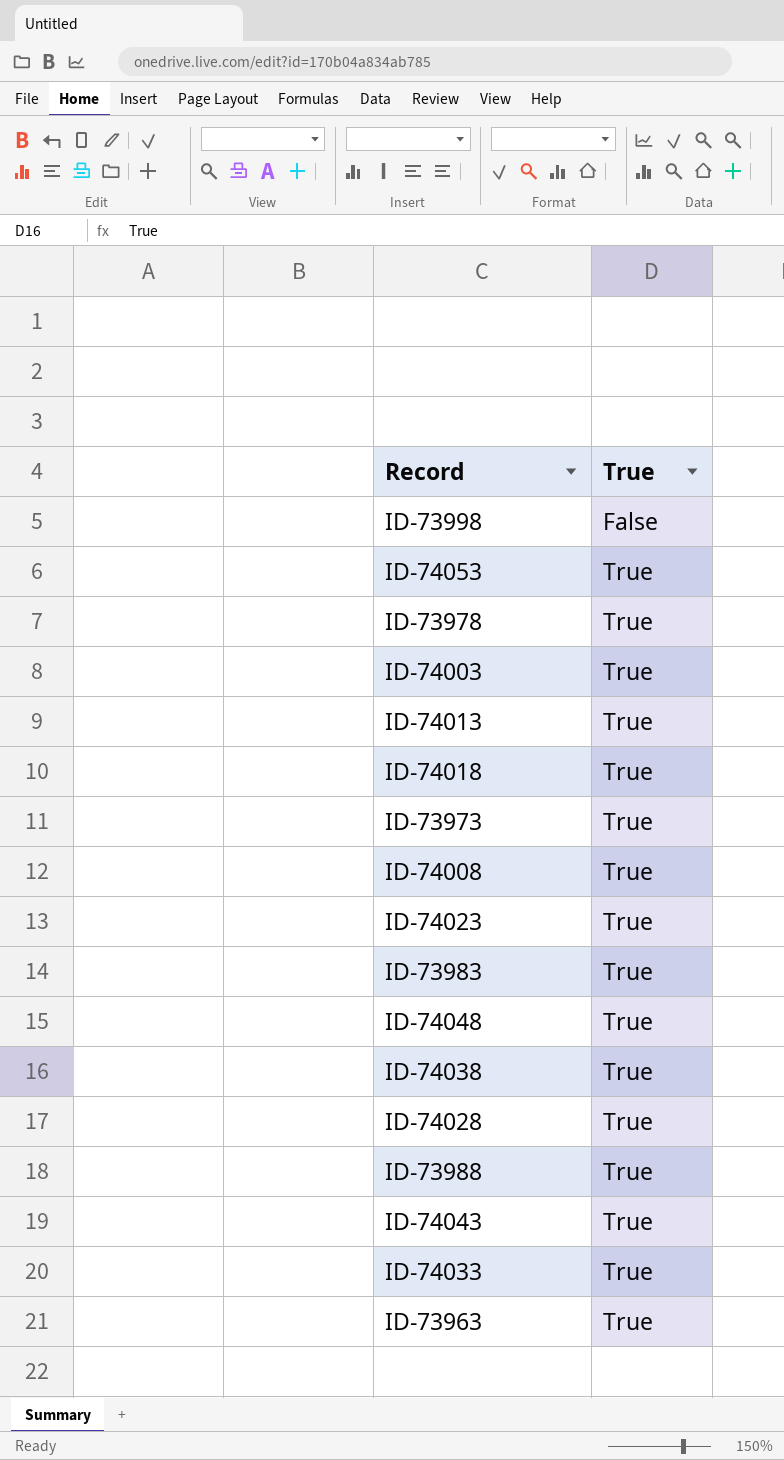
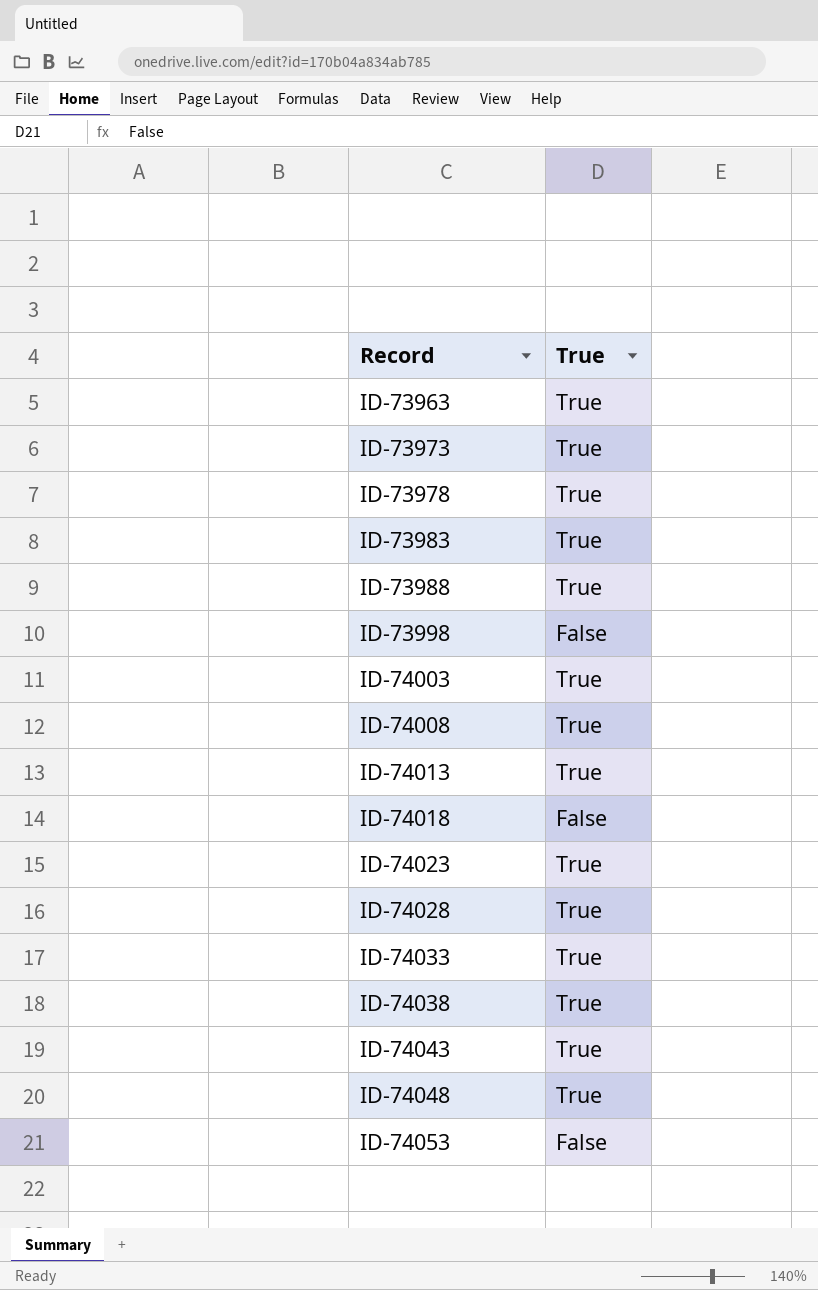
row order: True ascending -> Record ascending
ID-74018 | True: True -> False
ID-74053 | True: True -> False

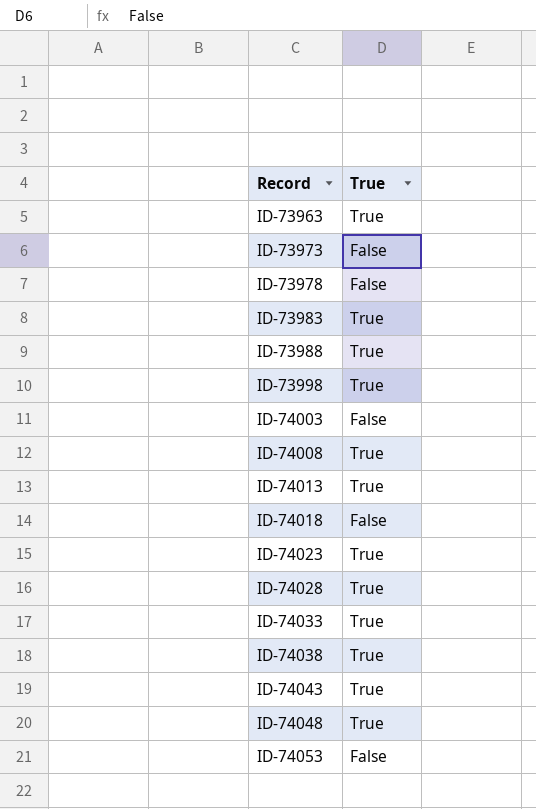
ID-73973 | True: True -> False
ID-73978 | True: True -> False
ID-73998 | True: False -> True
ID-74003 | True: True -> False

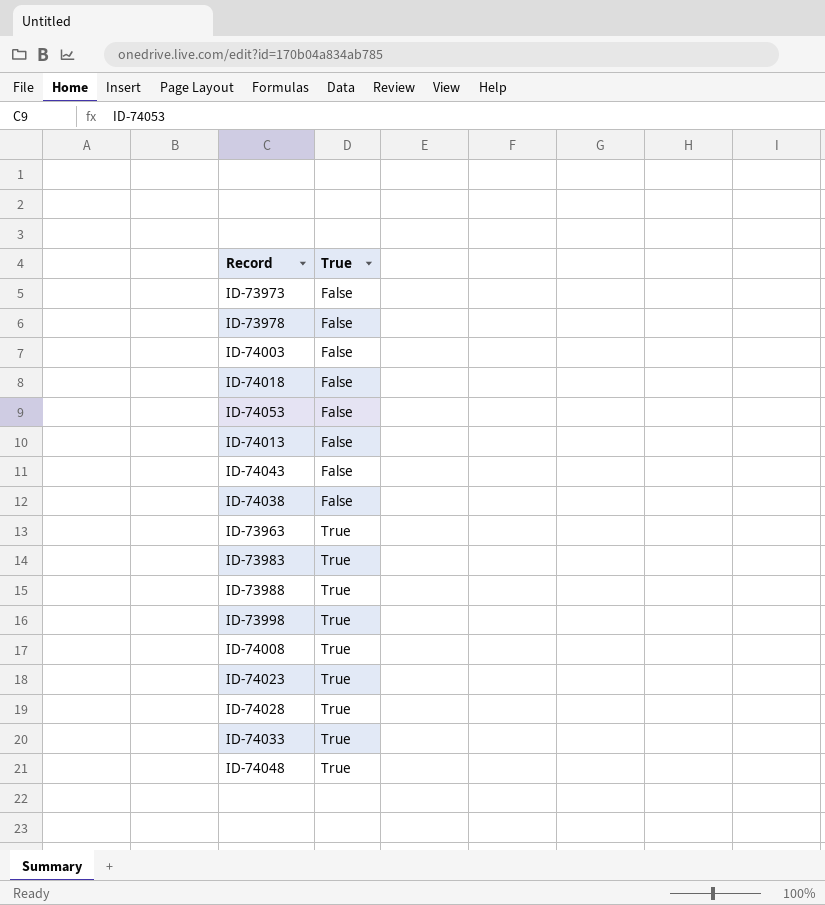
row order: Record ascending -> True ascending
ID-74013 | True: True -> False
ID-74043 | True: True -> False
ID-74038 | True: True -> False

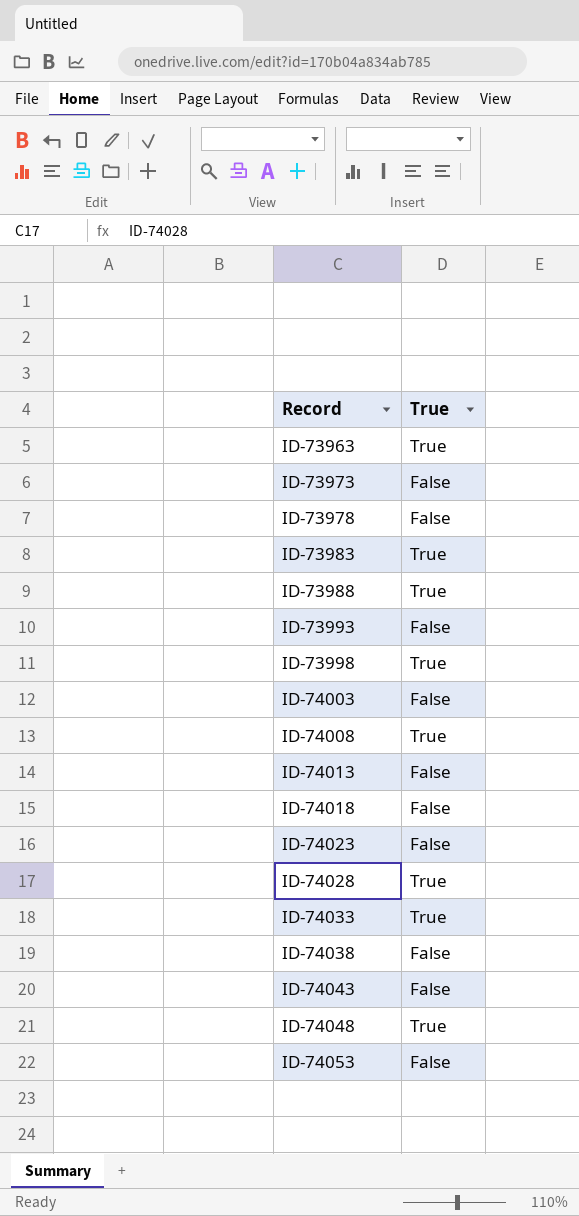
row order: True ascending -> Record ascending
row ID-73993: none -> False
ID-74023 | True: True -> False

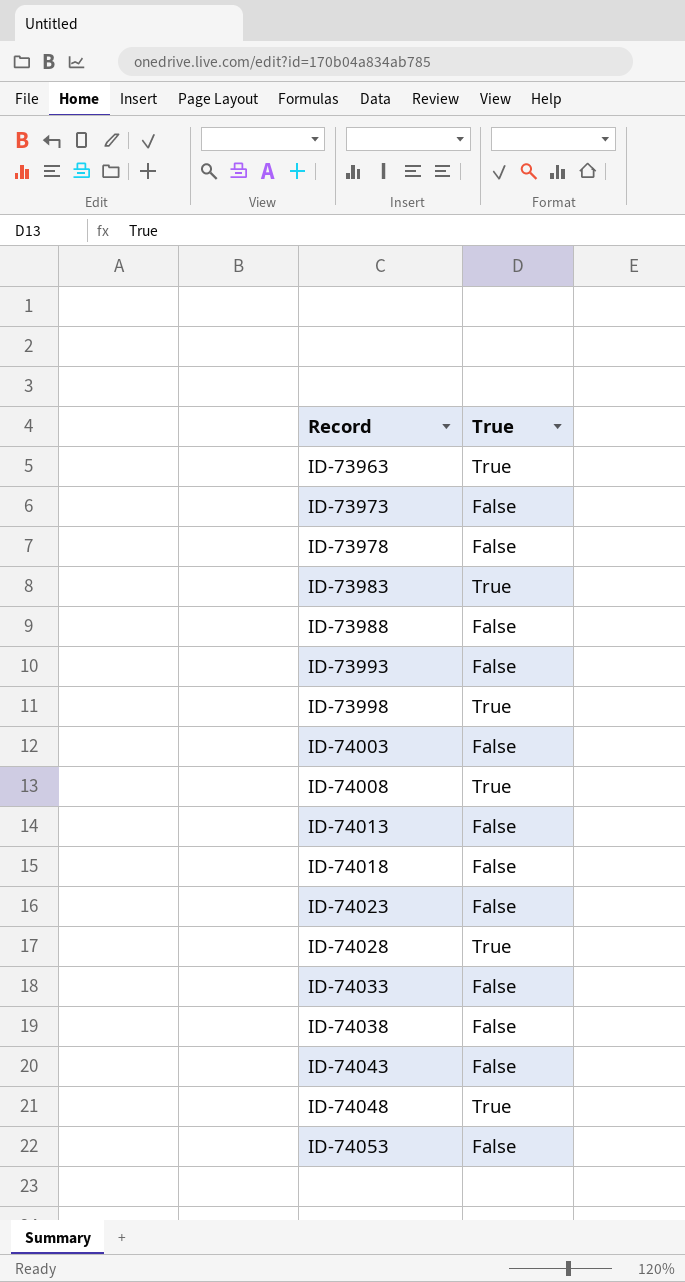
ID-73988 | True: True -> False
ID-74033 | True: True -> False

